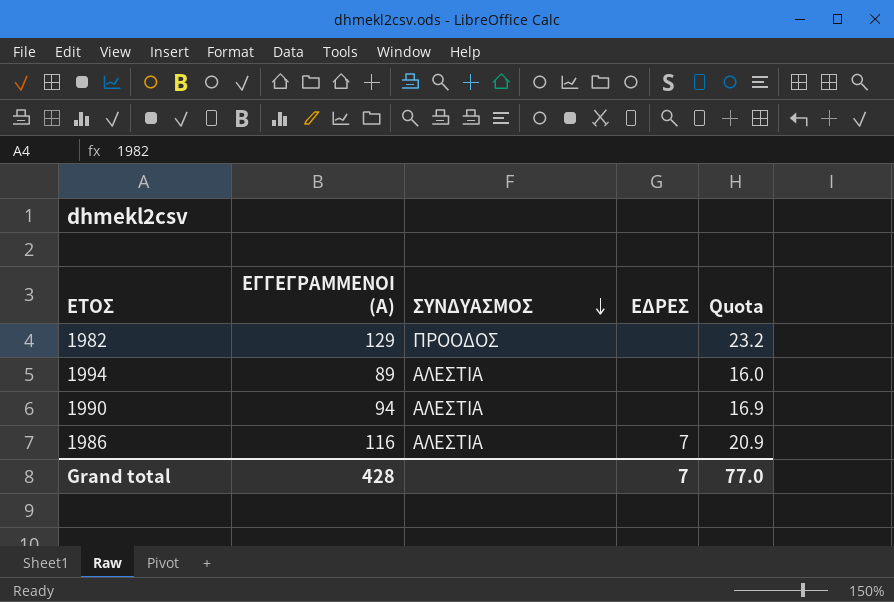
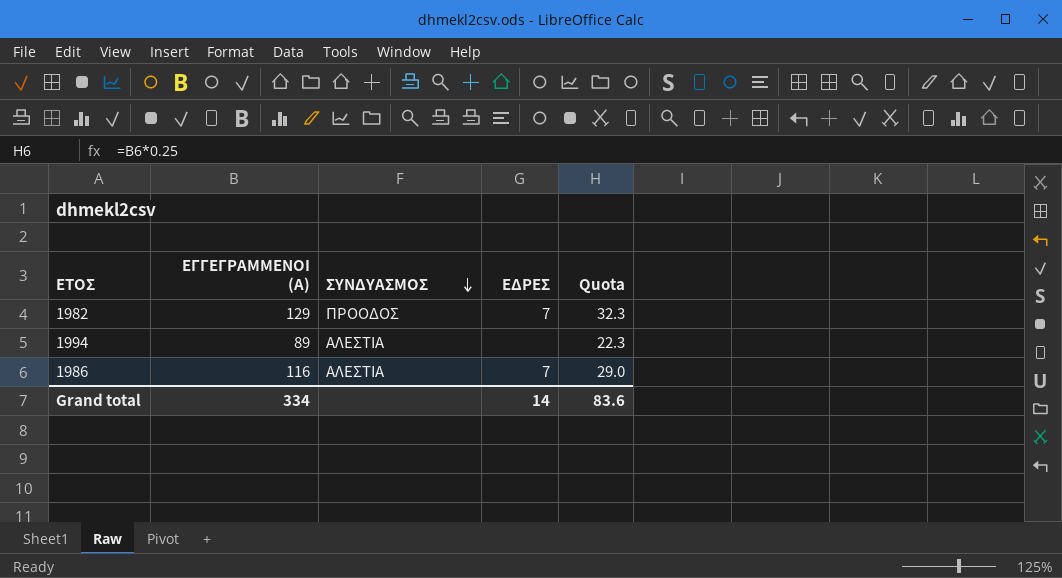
column Quota | formula: [ΕΓΓΕΓΡΑΜΜΕΝΟΙ (Α)] * 0.18 -> [ΕΓΓΕΓΡΑΜΜΕΝΟΙ (Α)] * 0.25
row 1990: 94 | ΑΛΕΣΤΙΑ | none | 16.9 -> none
1982 | ΕΔΡΕΣ: none -> 7
Grand total | ΕΓΓΕΓΡΑΜΜΕΝΟΙ (Α): 428 -> 334
Grand total | ΕΔΡΕΣ: 7 -> 14
Grand total | Quota: 77.0 -> 83.6

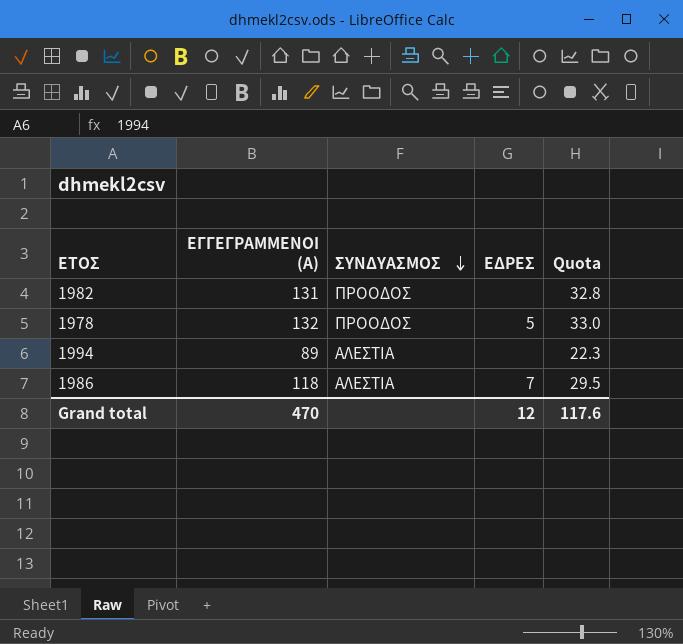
1982 | ΕΓΓΕΓΡΑΜΜΕΝΟΙ (Α): 129 -> 131
1982 | ΕΔΡΕΣ: 7 -> none
1982 | Quota: 32.3 -> 32.8
row 1978: none -> 132 | ΠΡΟΟΔΟΣ | 5 | 33.0
1986 | ΕΓΓΕΓΡΑΜΜΕΝΟΙ (Α): 116 -> 118
1986 | Quota: 29.0 -> 29.5
Grand total | ΕΓΓΕΓΡΑΜΜΕΝΟΙ (Α): 334 -> 470
Grand total | ΕΔΡΕΣ: 14 -> 12
Grand total | Quota: 83.6 -> 117.6

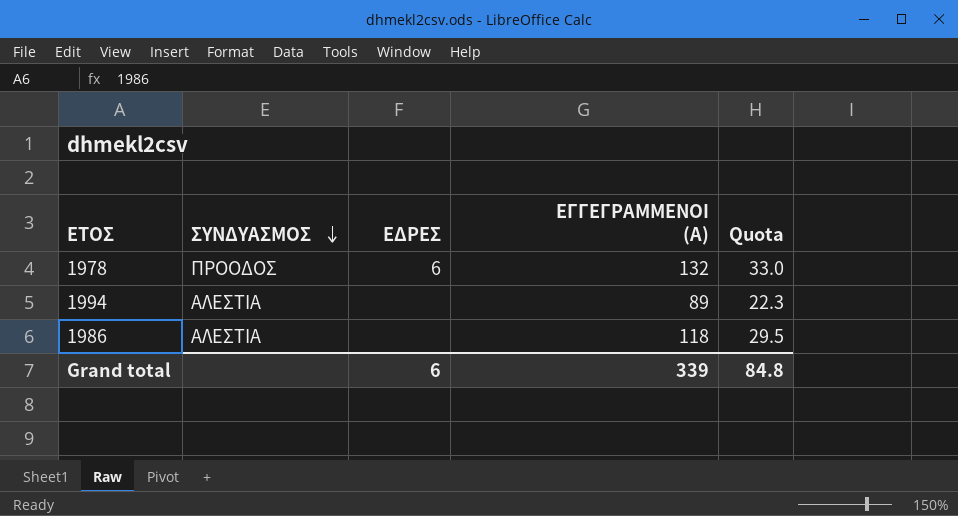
column ΕΓΓΕΓΡΑΜΜΕΝΟΙ (Α) | position: 2 -> 4
row 1982: 131 | ΠΡΟΟΔΟΣ | none | 32.8 -> none
1978 | ΕΔΡΕΣ: 5 -> 6
1986 | ΕΔΡΕΣ: 7 -> none
Grand total | ΕΔΡΕΣ: 12 -> 6
Grand total | ΕΓΓΕΓΡΑΜΜΕΝΟΙ (Α): 470 -> 339
Grand total | Quota: 117.6 -> 84.8

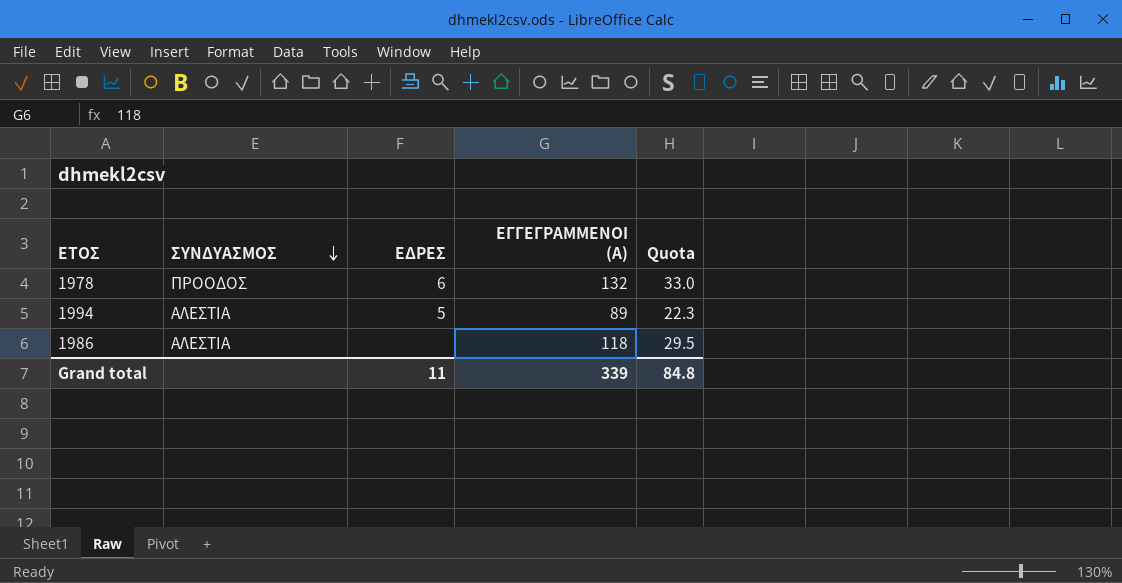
1994 | ΕΔΡΕΣ: none -> 5
Grand total | ΕΔΡΕΣ: 6 -> 11

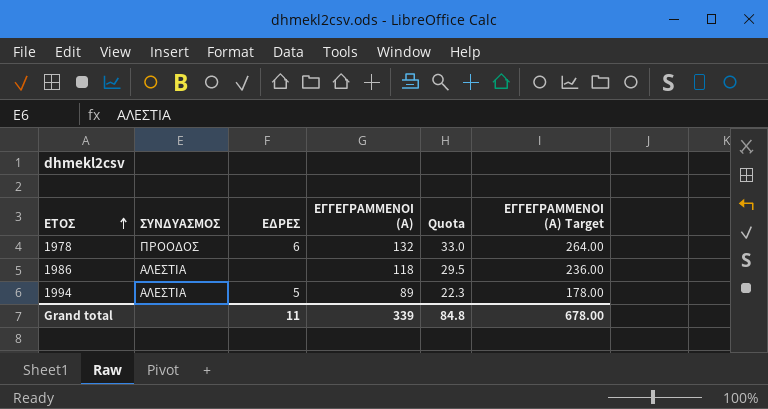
row order: ΣΥΝΔΥΑΣΜΟΣ descending -> ΕΤΟΣ ascending
column ΕΓΓΕΓΡΑΜΜΕΝΟΙ (Α) Target | formula: none -> [ΕΓΓΕΓΡΑΜΜΕΝΟΙ (Α)] * 2

